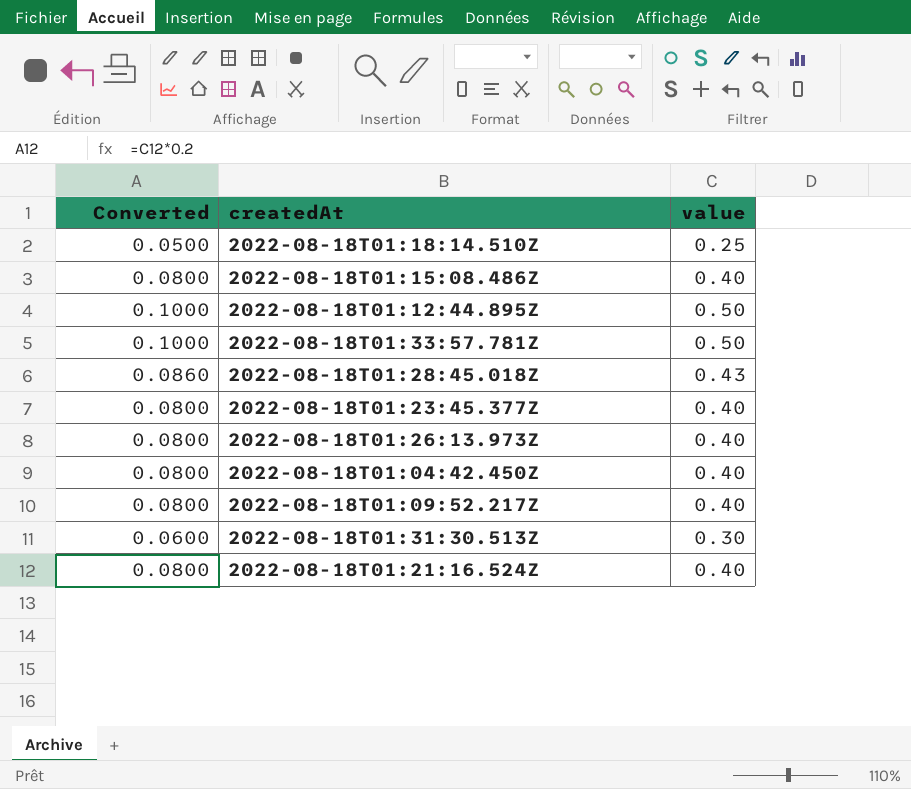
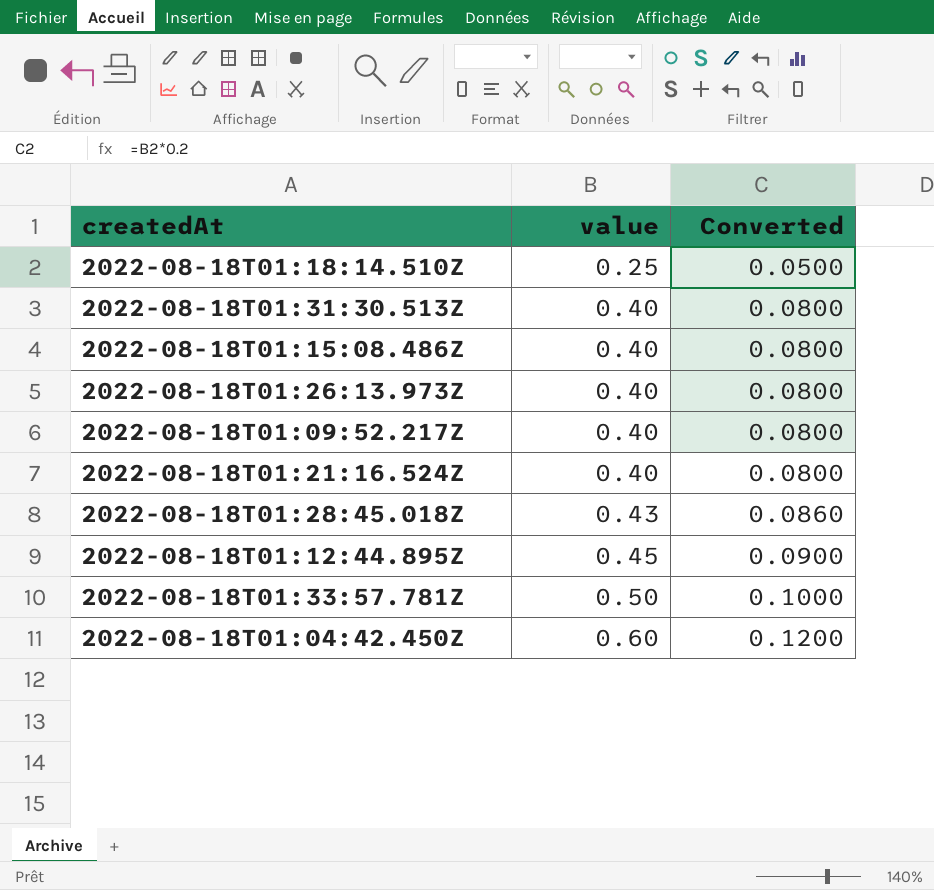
row order: none -> value ascending
column Converted | position: 1 -> 3
row 2022-08-18T01:23:45.377Z: 0.0800 | 0.40 -> none
2022-08-18T01:31:30.513Z | value: 0.30 -> 0.40
2022-08-18T01:31:30.513Z | Converted: 0.0600 -> 0.0800
2022-08-18T01:12:44.895Z | value: 0.50 -> 0.45
2022-08-18T01:12:44.895Z | Converted: 0.1000 -> 0.0900
2022-08-18T01:04:42.450Z | value: 0.40 -> 0.60
2022-08-18T01:04:42.450Z | Converted: 0.0800 -> 0.1200

